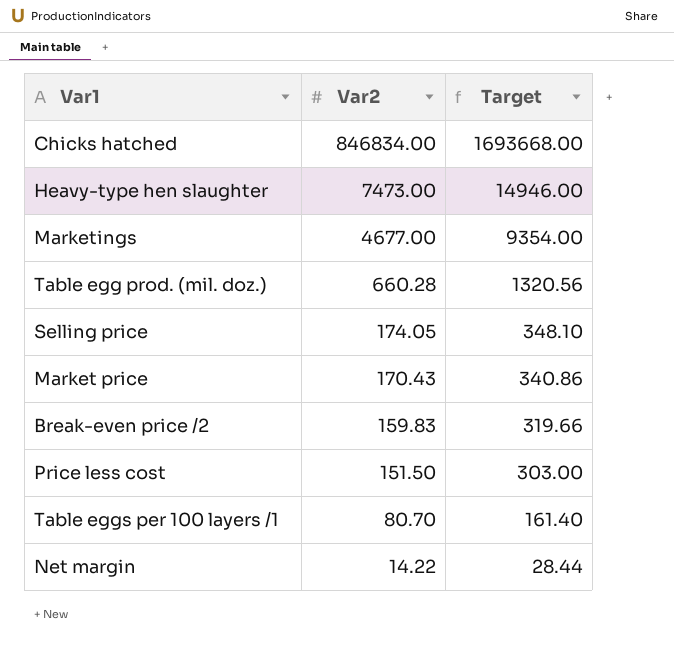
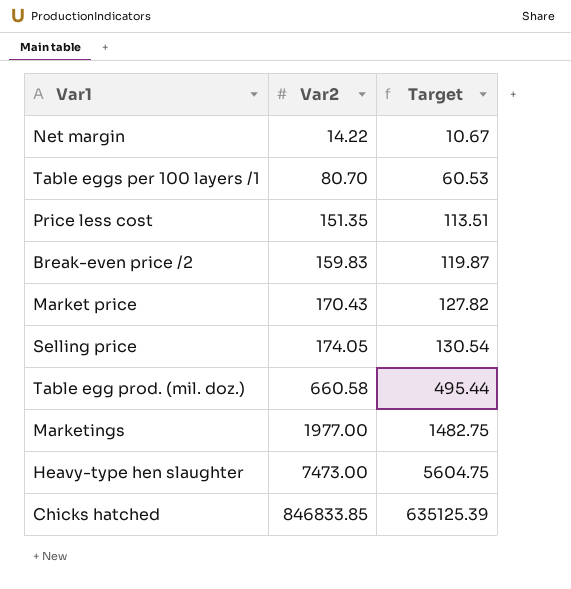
row order: Var2 descending -> Var2 ascending
column Target | formula: [Var2] * 2 -> [Var2] * 0.75
Price less cost | Var2: 151.50 -> 151.35
Table egg prod. (mil. doz.) | Var2: 660.28 -> 660.58
Marketings | Var2: 4677.00 -> 1977.00
Chicks hatched | Var2: 846834.00 -> 846833.85

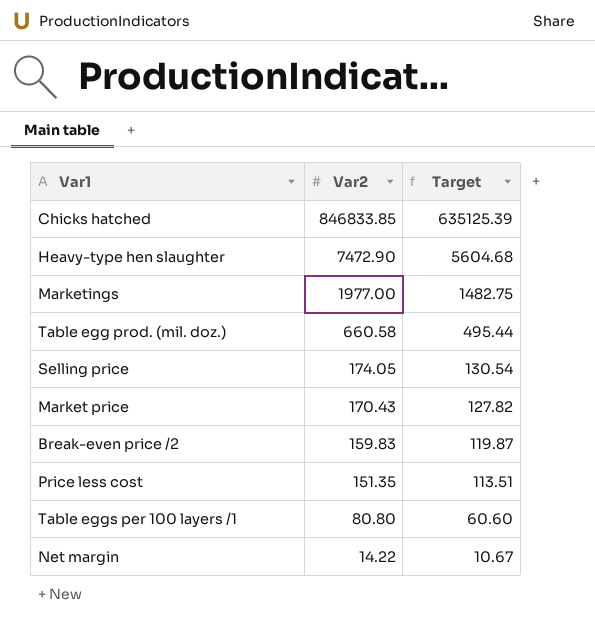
row order: Var2 ascending -> Var2 descending
Heavy-type hen slaughter | Var2: 7473.00 -> 7472.90
Heavy-type hen slaughter | Target: 5604.75 -> 5604.68
Table eggs per 100 layers /1 | Var2: 80.70 -> 80.80
Table eggs per 100 layers /1 | Target: 60.53 -> 60.60

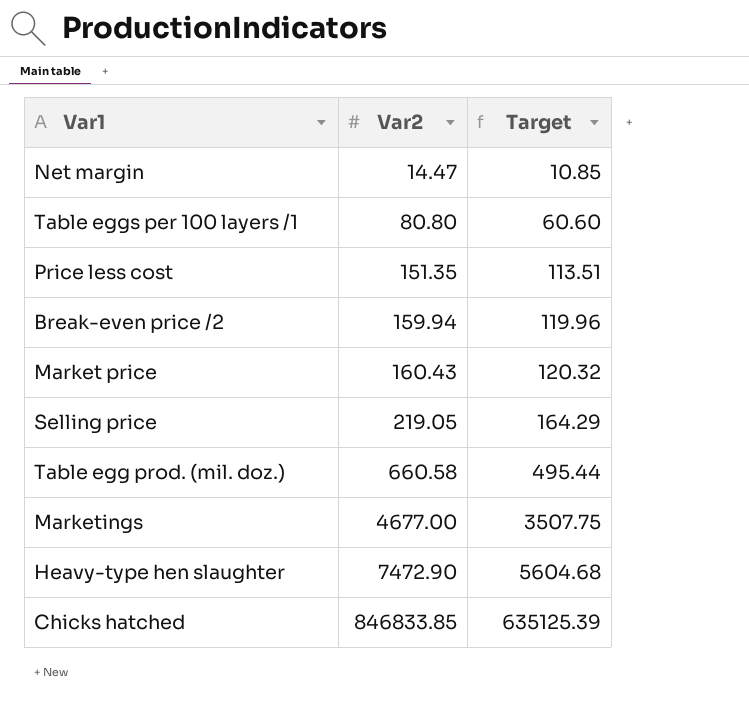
row order: Var2 descending -> Var2 ascending
Net margin | Var2: 14.22 -> 14.47
Net margin | Target: 10.67 -> 10.85
Break-even price /2 | Var2: 159.83 -> 159.94
Break-even price /2 | Target: 119.87 -> 119.96
Market price | Var2: 170.43 -> 160.43
Market price | Target: 127.82 -> 120.32
Selling price | Var2: 174.05 -> 219.05
Selling price | Target: 130.54 -> 164.29
Marketings | Var2: 1977.00 -> 4677.00
Marketings | Target: 1482.75 -> 3507.75

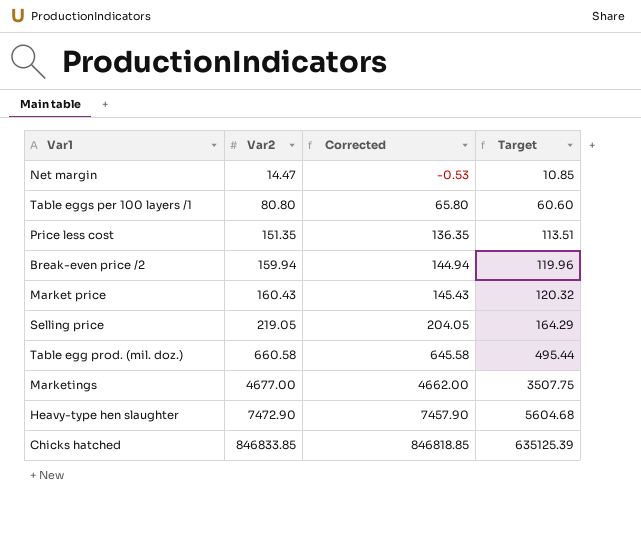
column Corrected | formula: none -> [Var2] - 15

